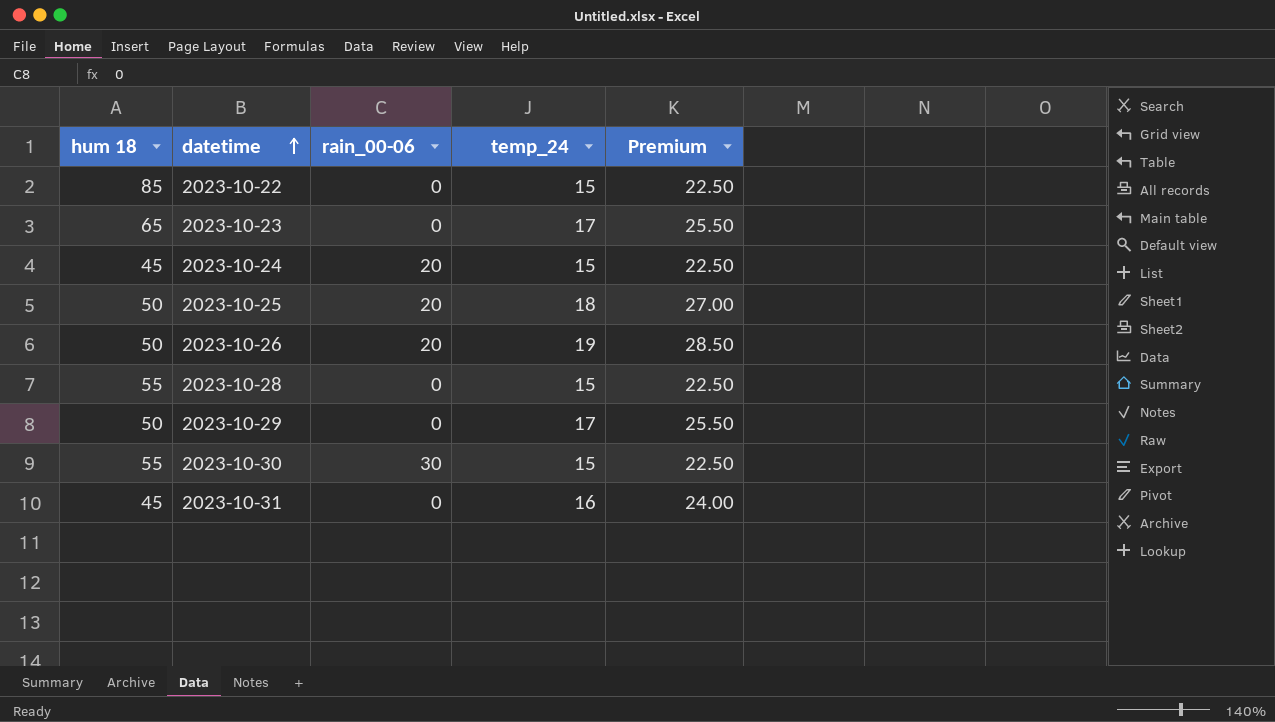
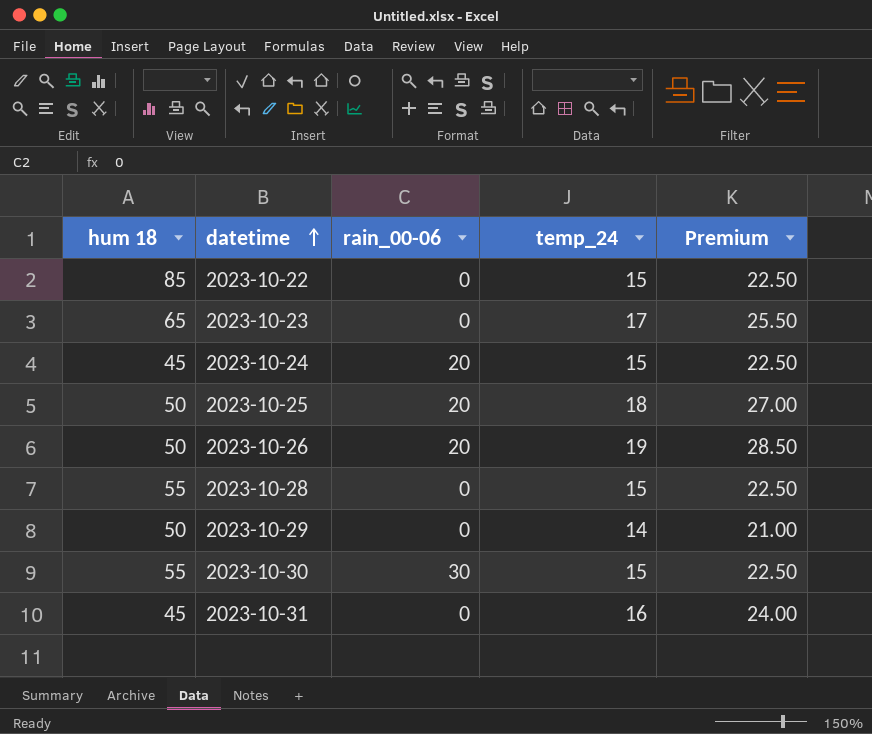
2023-10-29 | temp_24: 17 -> 14
2023-10-29 | Premium: 25.50 -> 21.00

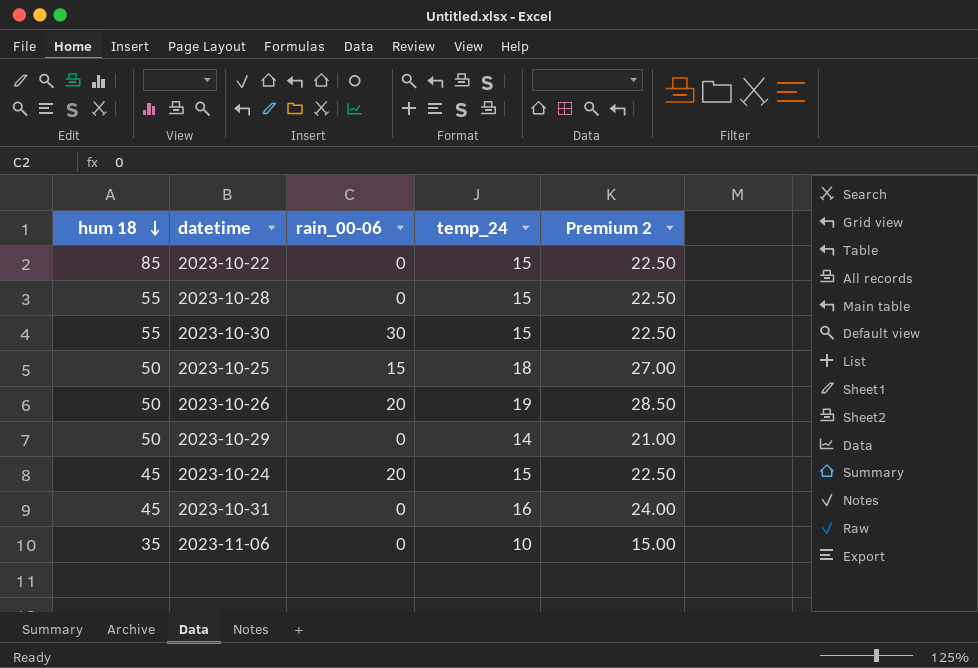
row order: datetime ascending -> hum 18 descending
column name: Premium -> Premium 2
row 2023-10-23: 65 | 0 | 17 | 25.50 -> none
2023-10-25 | rain_00-06: 20 -> 15
row 2023-11-06: none -> 35 | 0 | 10 | 15.00

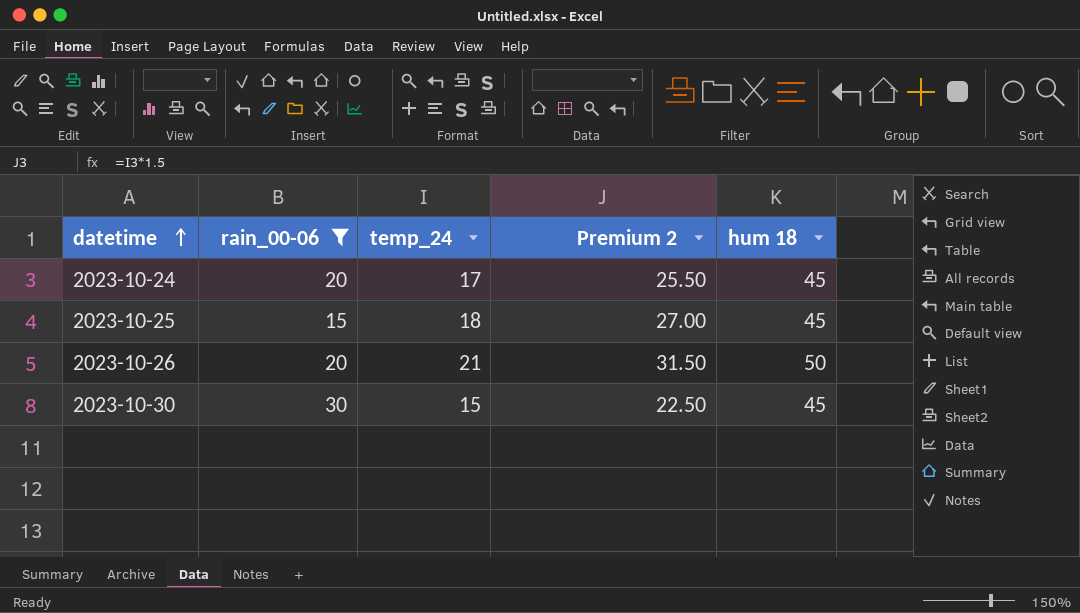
filter: none -> rain_00-06 != 0
row order: hum 18 descending -> datetime ascending
column hum 18 | position: 1 -> 5
2023-10-24 | temp_24: 15 -> 17
2023-10-24 | Premium 2: 22.50 -> 25.50
2023-10-25 | hum 18: 50 -> 45
2023-10-26 | temp_24: 19 -> 21
2023-10-26 | Premium 2: 28.50 -> 31.50
2023-10-30 | hum 18: 55 -> 45

